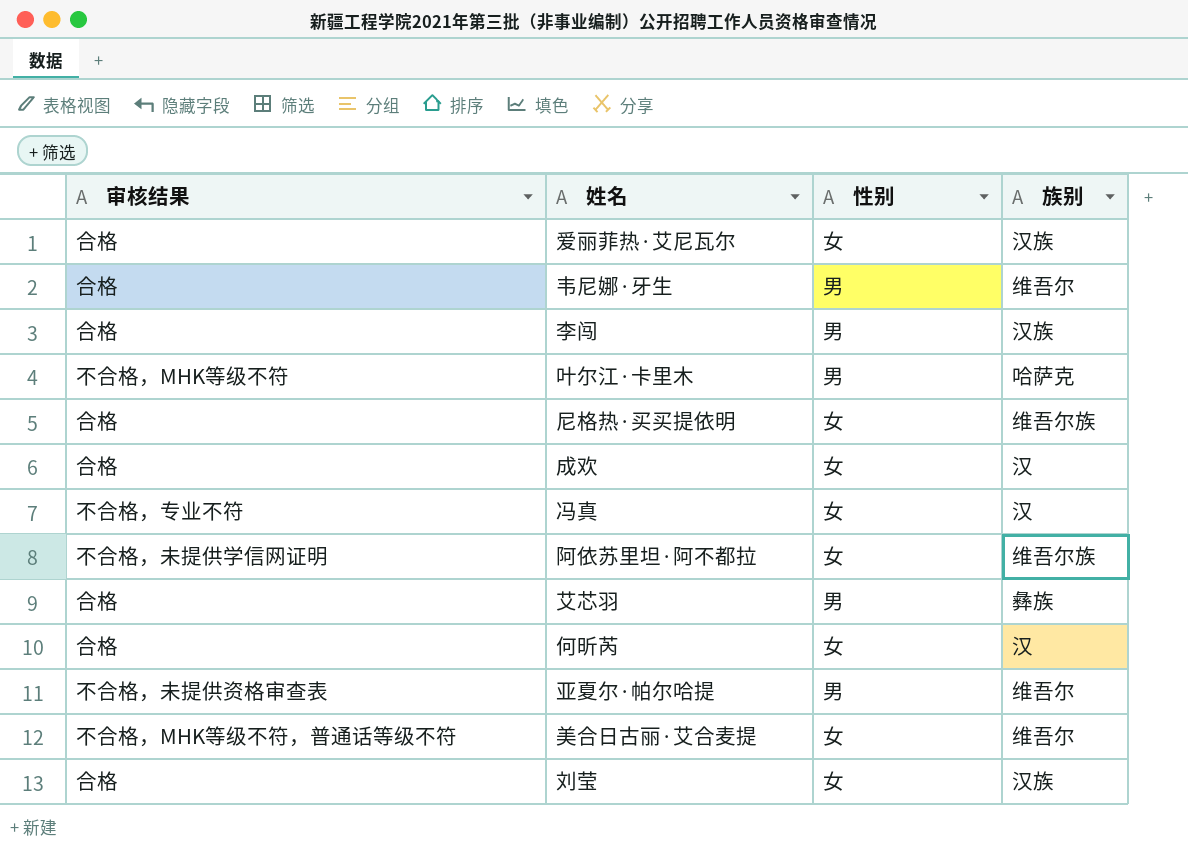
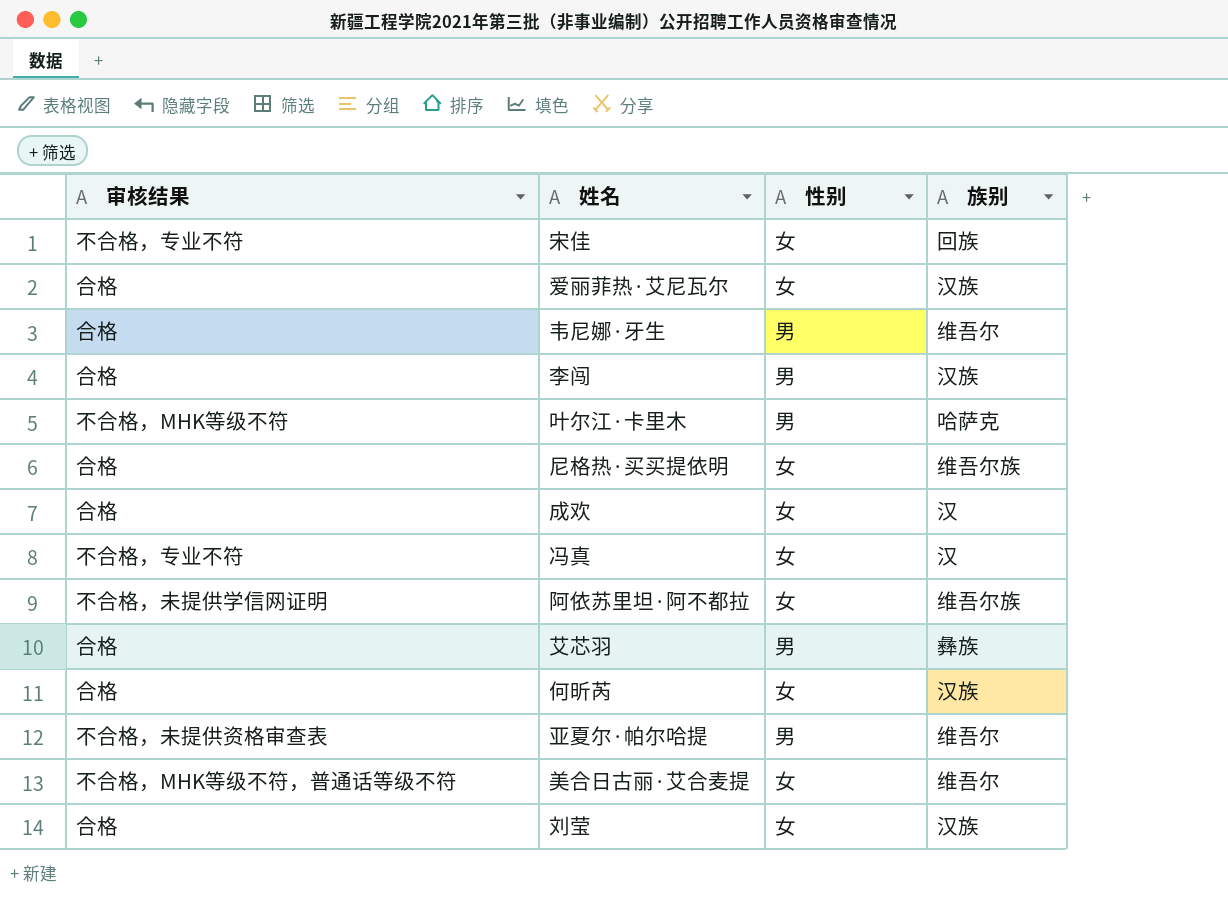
row 宋佳: none -> 不合格，专业不符 | 女 | 回族
何昕芮 | 族别: 汉 -> 汉族

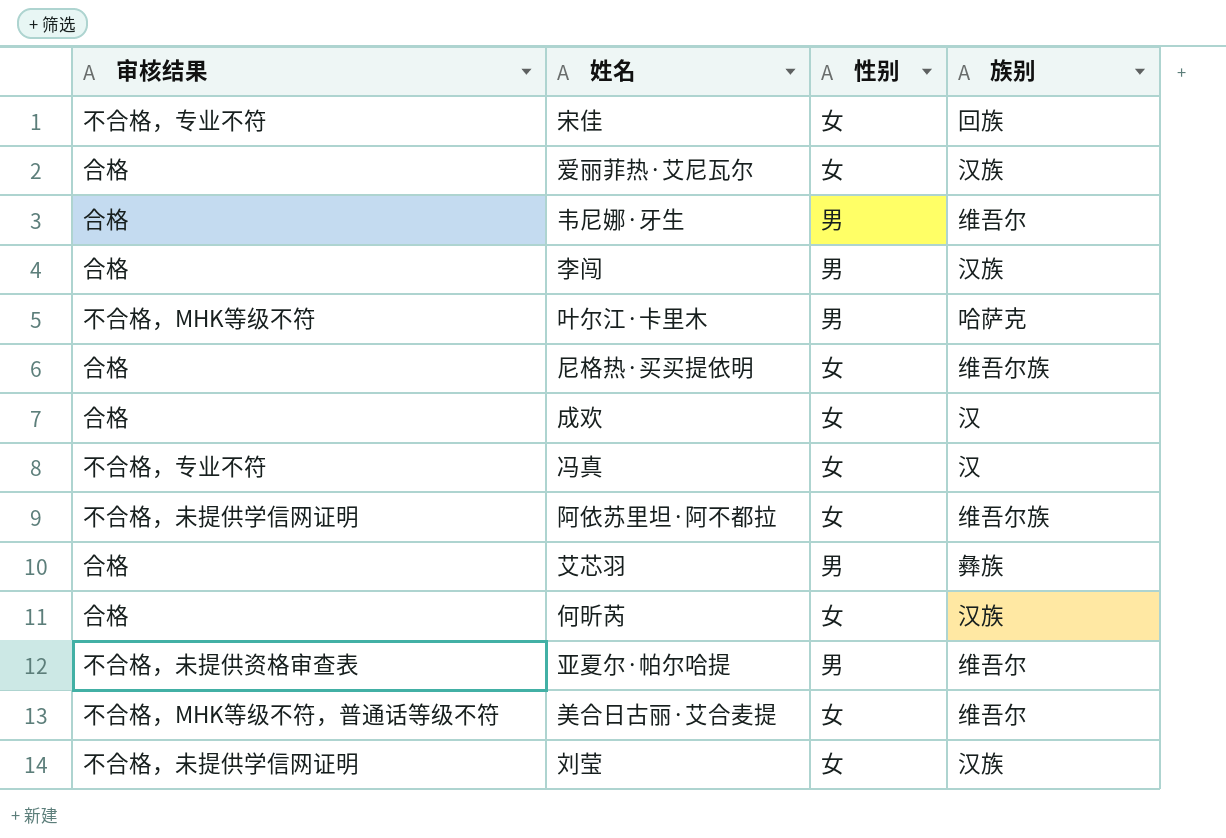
刘莹 | 审核结果: 合格 -> 不合格，未提供学信网证明

